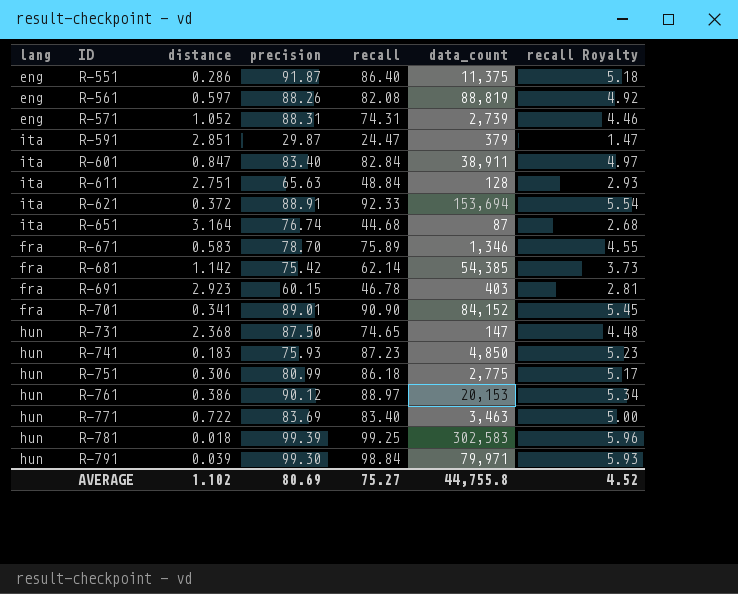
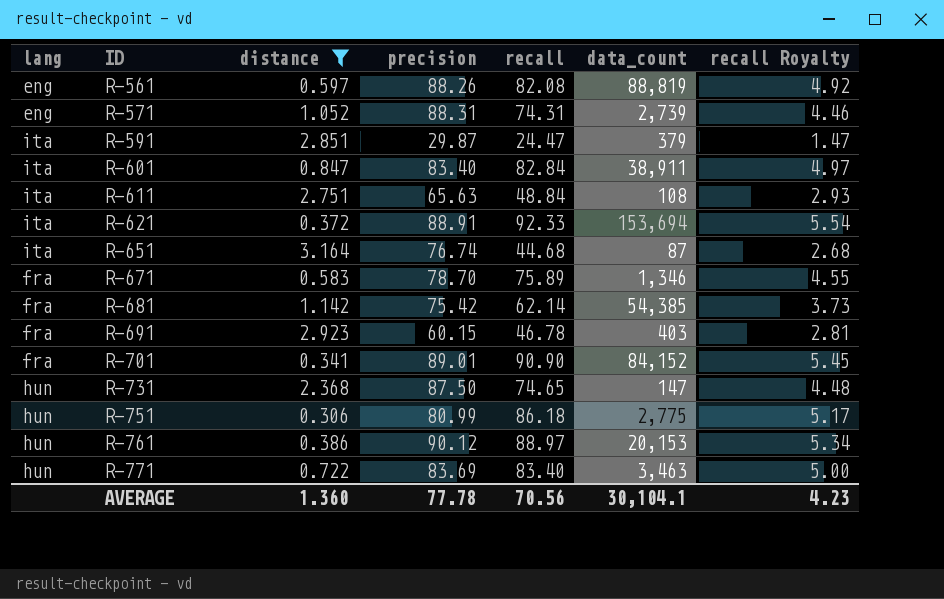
filter: none -> distance >= 0.306
R-611 | data_count: 128 -> 108
AVERAGE | distance: 1.102 -> 1.360
AVERAGE | precision: 80.69 -> 77.78
AVERAGE | recall: 75.27 -> 70.56
AVERAGE | data_count: 44,755.8 -> 30,104.1
AVERAGE | recall Royalty: 4.52 -> 4.23

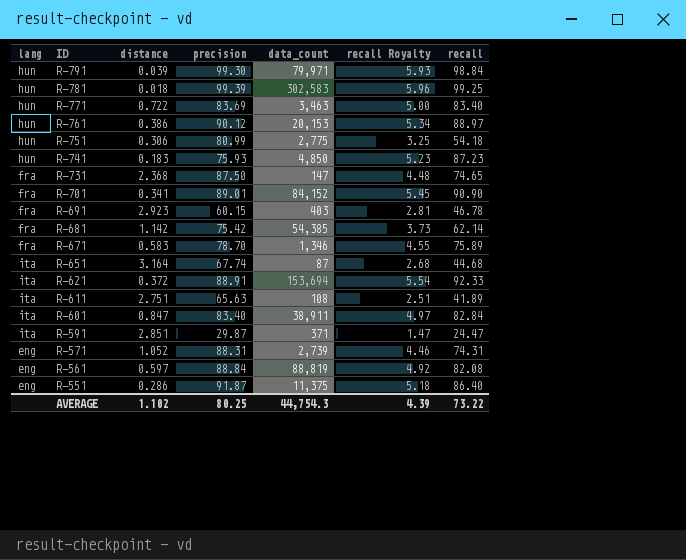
filter: distance >= 0.306 -> none
row order: ID ascending -> ID descending
column recall | position: 5 -> 7
R-751 | recall Royalty: 5.17 -> 3.25
R-751 | recall: 86.18 -> 54.18
R-731 | lang: hun -> fra
R-651 | precision: 76.74 -> 67.74
R-611 | recall Royalty: 2.93 -> 2.51
R-611 | recall: 48.84 -> 41.89
R-591 | data_count: 379 -> 371
R-561 | precision: 88.26 -> 88.84
AVERAGE | distance: 1.360 -> 1.102
AVERAGE | precision: 77.78 -> 80.25
AVERAGE | data_count: 30,104.1 -> 44,754.3
AVERAGE | recall Royalty: 4.23 -> 4.39
AVERAGE | recall: 70.56 -> 73.22

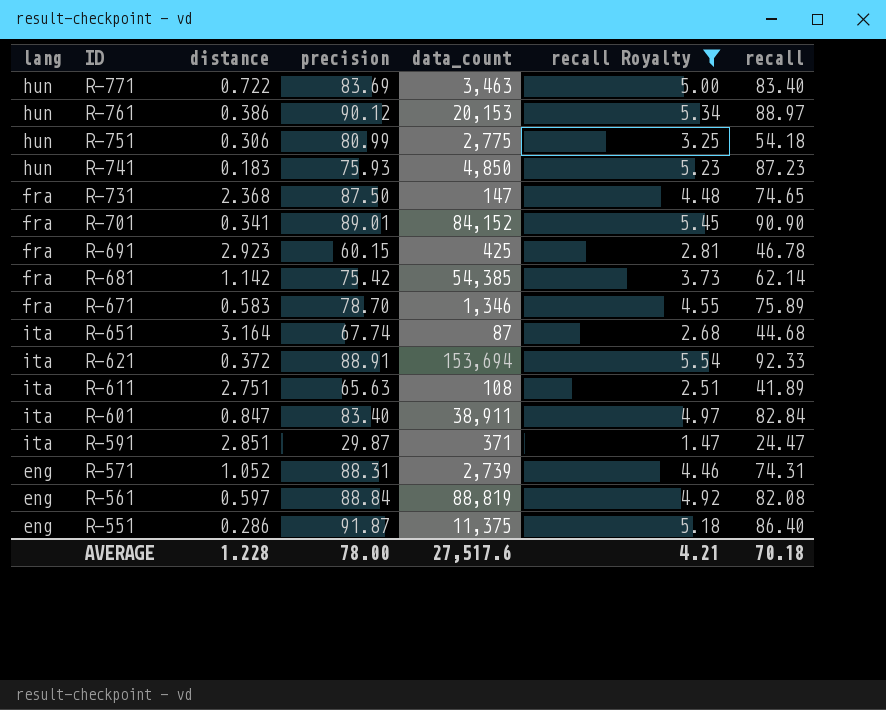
filter: none -> recall Royalty <= 5.54
R-691 | data_count: 403 -> 425
AVERAGE | distance: 1.102 -> 1.228
AVERAGE | precision: 80.25 -> 78.00
AVERAGE | data_count: 44,754.3 -> 27,517.6
AVERAGE | recall Royalty: 4.39 -> 4.21
AVERAGE | recall: 73.22 -> 70.18

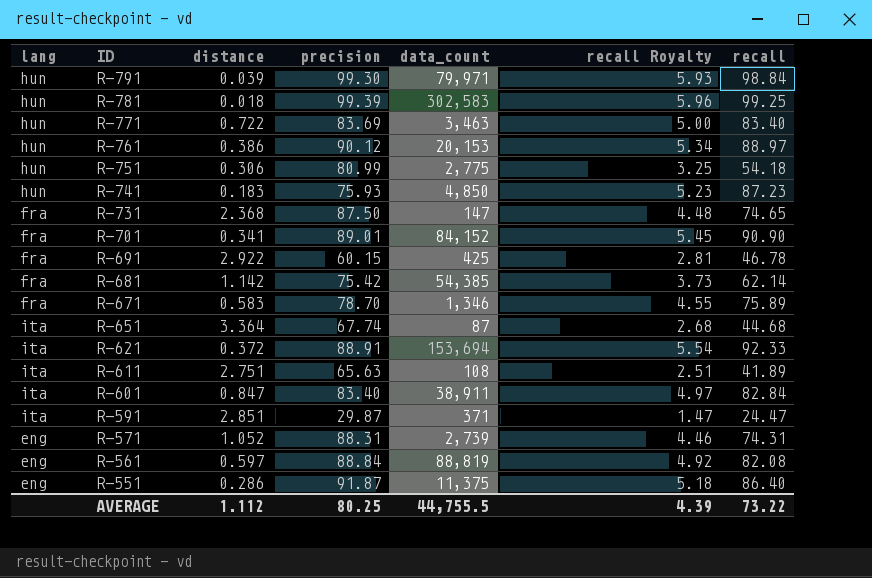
filter: recall Royalty <= 5.54 -> none
R-691 | distance: 2.923 -> 2.922
R-651 | distance: 3.164 -> 3.364
AVERAGE | distance: 1.228 -> 1.112
AVERAGE | precision: 78.00 -> 80.25
AVERAGE | data_count: 27,517.6 -> 44,755.5
AVERAGE | recall Royalty: 4.21 -> 4.39
AVERAGE | recall: 70.18 -> 73.22

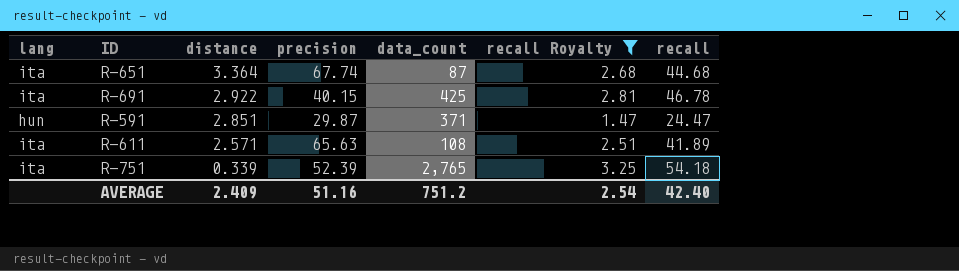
filter: none -> recall Royalty <= 3.25
row order: ID descending -> distance descending
R-691 | lang: fra -> ita
R-691 | precision: 60.15 -> 40.15
R-591 | lang: ita -> hun
R-611 | distance: 2.751 -> 2.571
R-751 | lang: hun -> ita
R-751 | distance: 0.306 -> 0.339
R-751 | precision: 80.99 -> 52.39
R-751 | data_count: 2,775 -> 2,765
AVERAGE | distance: 1.112 -> 2.409
AVERAGE | precision: 80.25 -> 51.16
AVERAGE | data_count: 44,755.5 -> 751.2
AVERAGE | recall Royalty: 4.39 -> 2.54
AVERAGE | recall: 73.22 -> 42.40

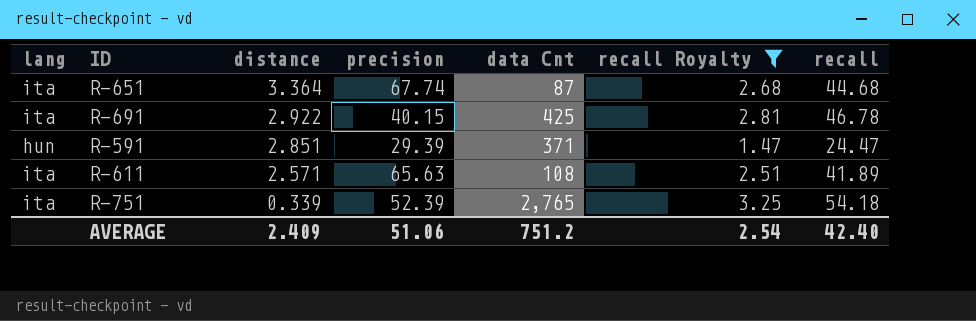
column name: data_count -> data Cnt
R-591 | precision: 29.87 -> 29.39
AVERAGE | precision: 51.16 -> 51.06

